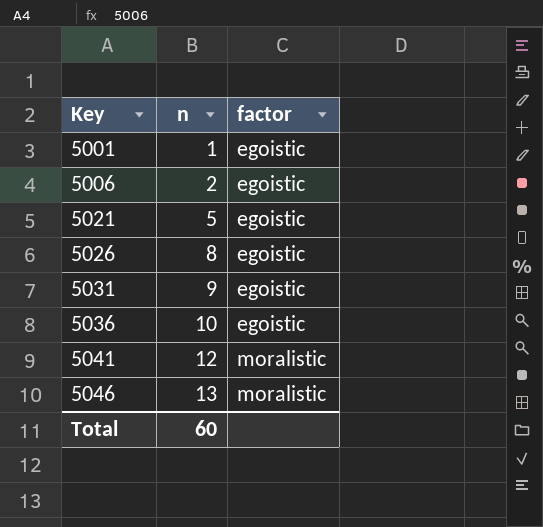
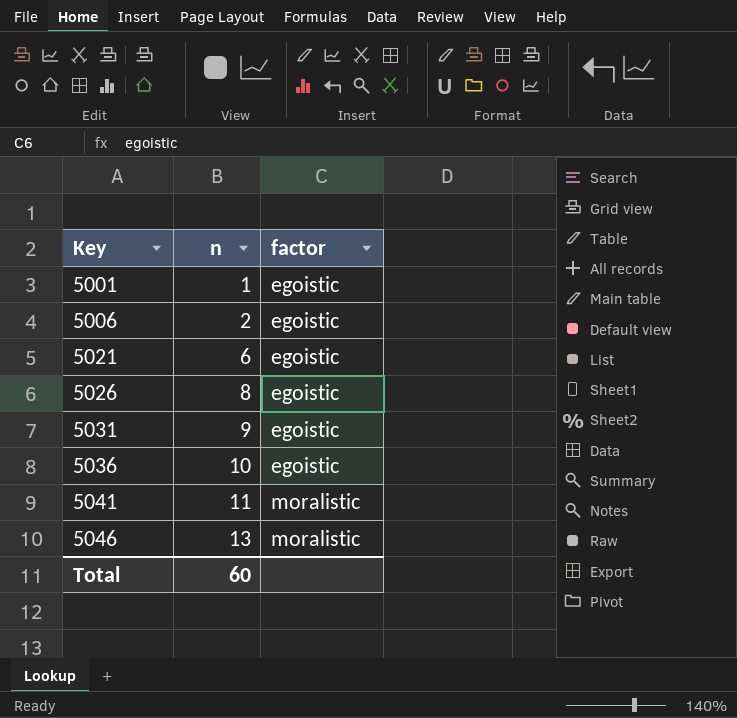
5021 | n: 5 -> 6
5041 | n: 12 -> 11

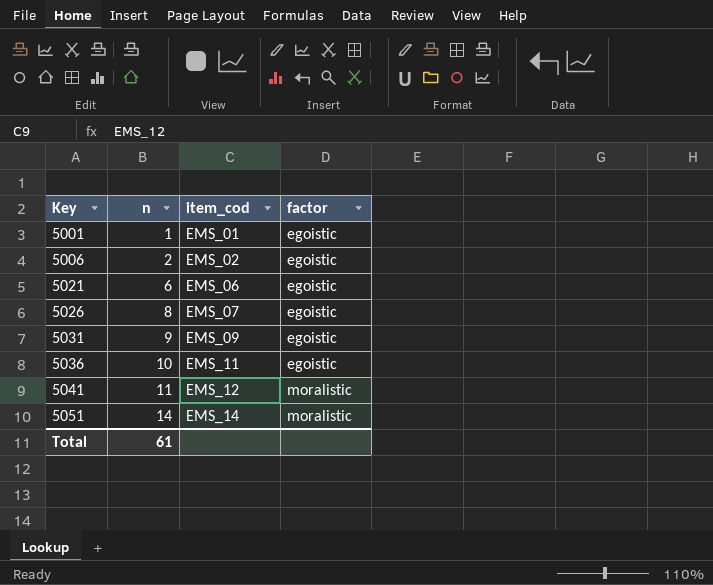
column item_cod | position: none -> 3
row 5046: 13 | moralistic -> none
row 5051: none -> 14 | EMS_14 | moralistic
Total | n: 60 -> 61

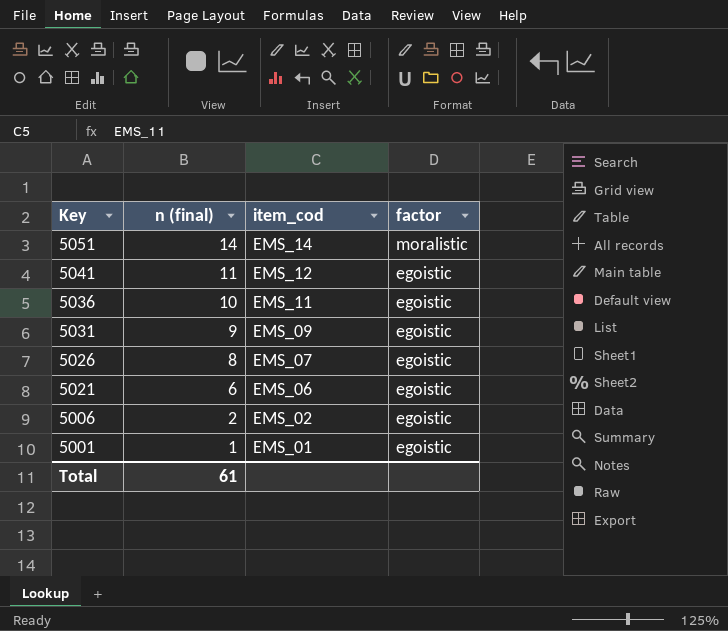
row order: Key ascending -> Key descending
column name: n -> n (final)
5041 | factor: moralistic -> egoistic

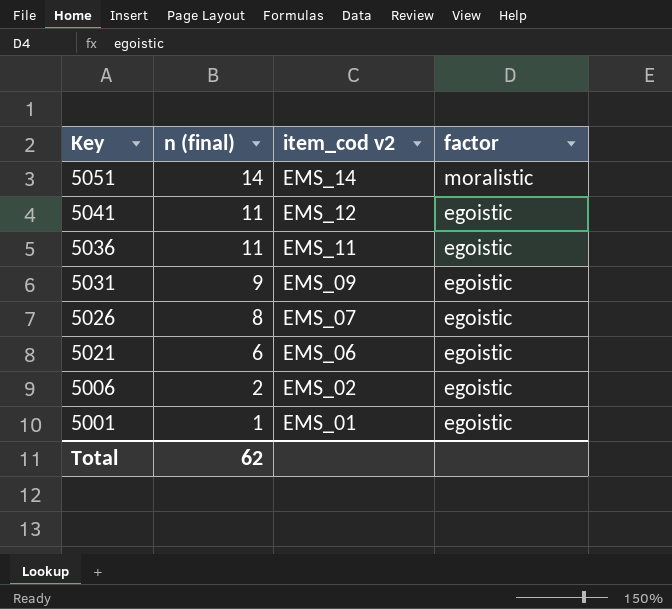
column name: item_cod -> item_cod v2
5036 | n (final): 10 -> 11
Total | n (final): 61 -> 62

